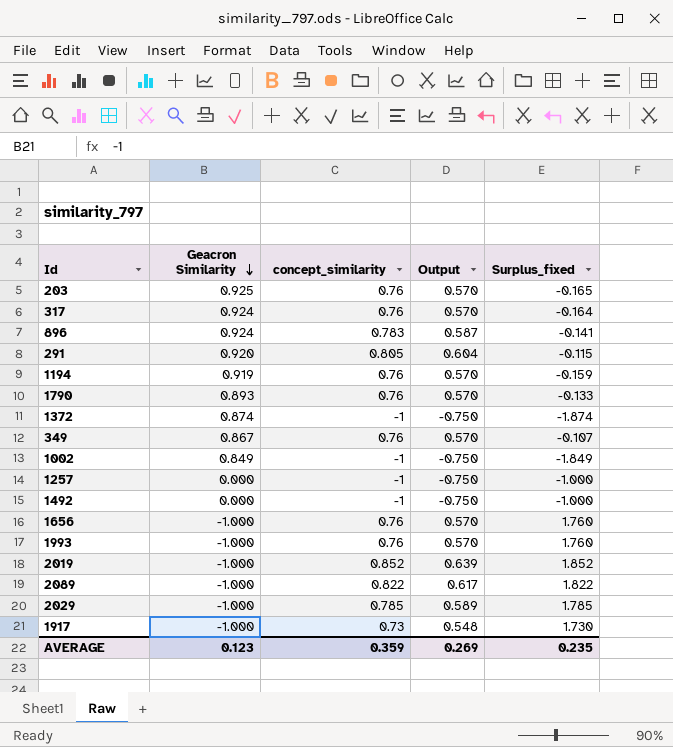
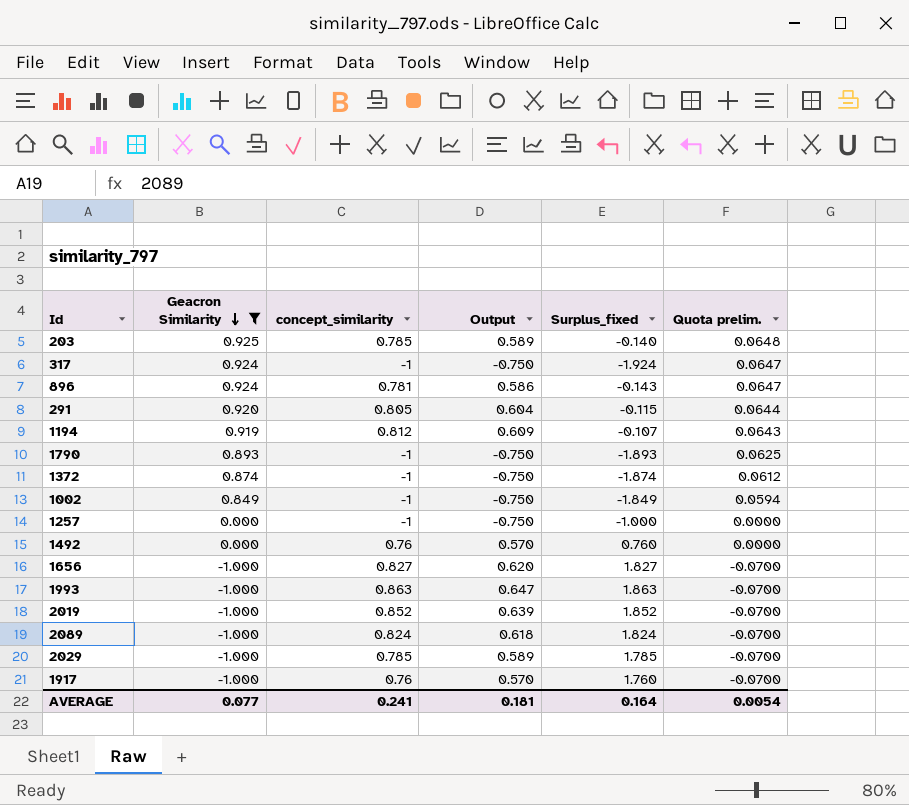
filter: none -> Geacron Similarity != 0.867
column Quota prelim. | formula: none -> [Geacron Similarity] * 0.07
203 | concept_similarity: 0.76 -> 0.785
203 | Output: 0.570 -> 0.589
203 | Surplus_fixed: -0.165 -> -0.140
317 | concept_similarity: 0.76 -> -1
317 | Output: 0.570 -> -0.750
317 | Surplus_fixed: -0.164 -> -1.924
896 | concept_similarity: 0.783 -> 0.781
896 | Output: 0.587 -> 0.586
896 | Surplus_fixed: -0.141 -> -0.143
1194 | concept_similarity: 0.76 -> 0.812
1194 | Output: 0.570 -> 0.609
1194 | Surplus_fixed: -0.159 -> -0.107
1790 | concept_similarity: 0.76 -> -1
1790 | Output: 0.570 -> -0.750
1790 | Surplus_fixed: -0.133 -> -1.893
1492 | concept_similarity: -1 -> 0.76
1492 | Output: -0.750 -> 0.570
1492 | Surplus_fixed: -1.000 -> 0.760
1656 | concept_similarity: 0.76 -> 0.827
1656 | Output: 0.570 -> 0.620
1656 | Surplus_fixed: 1.760 -> 1.827
1993 | concept_similarity: 0.76 -> 0.863
1993 | Output: 0.570 -> 0.647
1993 | Surplus_fixed: 1.760 -> 1.863
2089 | concept_similarity: 0.822 -> 0.824
2089 | Output: 0.617 -> 0.618
2089 | Surplus_fixed: 1.822 -> 1.824
1917 | concept_similarity: 0.73 -> 0.76
1917 | Output: 0.548 -> 0.570
1917 | Surplus_fixed: 1.730 -> 1.760
AVERAGE | Geacron Similarity: 0.123 -> 0.077
AVERAGE | concept_similarity: 0.359 -> 0.241
AVERAGE | Output: 0.269 -> 0.181
AVERAGE | Surplus_fixed: 0.235 -> 0.164

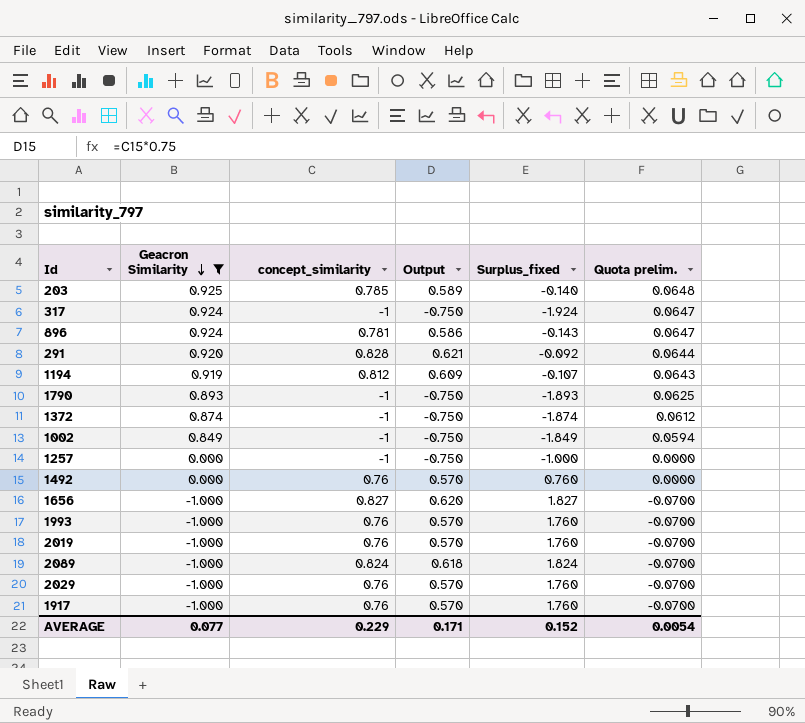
291 | concept_similarity: 0.805 -> 0.828
291 | Output: 0.604 -> 0.621
291 | Surplus_fixed: -0.115 -> -0.092
1993 | concept_similarity: 0.863 -> 0.76
1993 | Output: 0.647 -> 0.570
1993 | Surplus_fixed: 1.863 -> 1.760
2019 | concept_similarity: 0.852 -> 0.76
2019 | Output: 0.639 -> 0.570
2019 | Surplus_fixed: 1.852 -> 1.760
2029 | concept_similarity: 0.785 -> 0.76
2029 | Output: 0.589 -> 0.570
2029 | Surplus_fixed: 1.785 -> 1.760
AVERAGE | concept_similarity: 0.241 -> 0.229
AVERAGE | Output: 0.181 -> 0.171
AVERAGE | Surplus_fixed: 0.164 -> 0.152

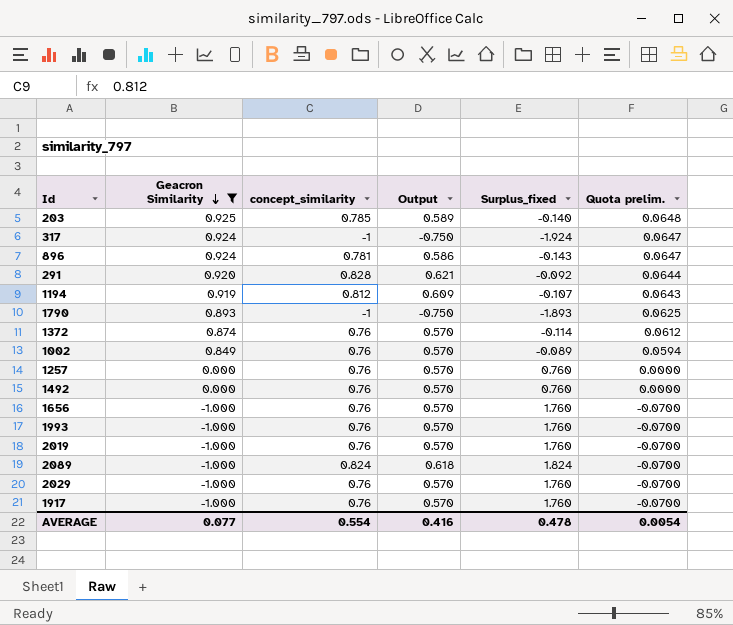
1372 | concept_similarity: -1 -> 0.76
1372 | Output: -0.750 -> 0.570
1372 | Surplus_fixed: -1.874 -> -0.114
1002 | concept_similarity: -1 -> 0.76
1002 | Output: -0.750 -> 0.570
1002 | Surplus_fixed: -1.849 -> -0.089
1257 | concept_similarity: -1 -> 0.76
1257 | Output: -0.750 -> 0.570
1257 | Surplus_fixed: -1.000 -> 0.760
1656 | concept_similarity: 0.827 -> 0.76
1656 | Output: 0.620 -> 0.570
1656 | Surplus_fixed: 1.827 -> 1.760
AVERAGE | concept_similarity: 0.229 -> 0.554
AVERAGE | Output: 0.171 -> 0.416
AVERAGE | Surplus_fixed: 0.152 -> 0.478

